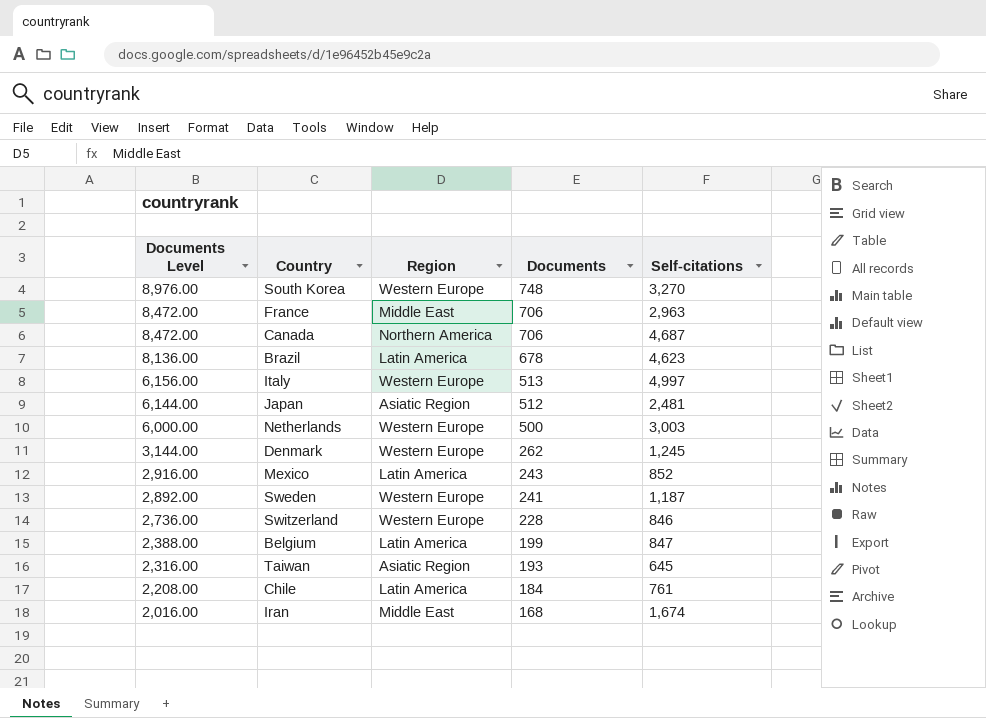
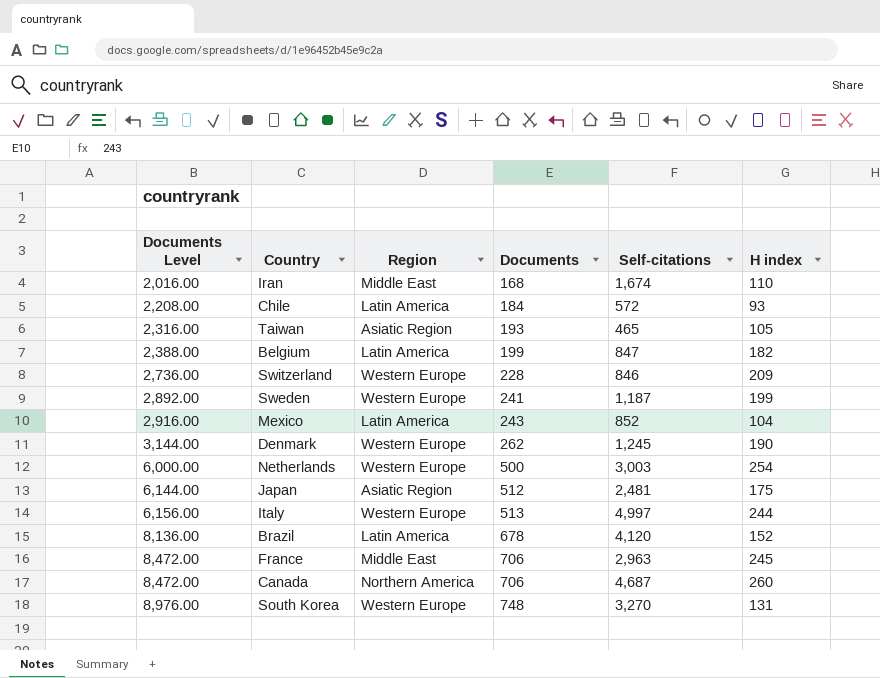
row order: Documents Level descending -> Documents Level ascending
column H index | position: none -> 6
Chile | Self-citations: 761 -> 572
Taiwan | Self-citations: 645 -> 465
Brazil | Self-citations: 4,623 -> 4,120

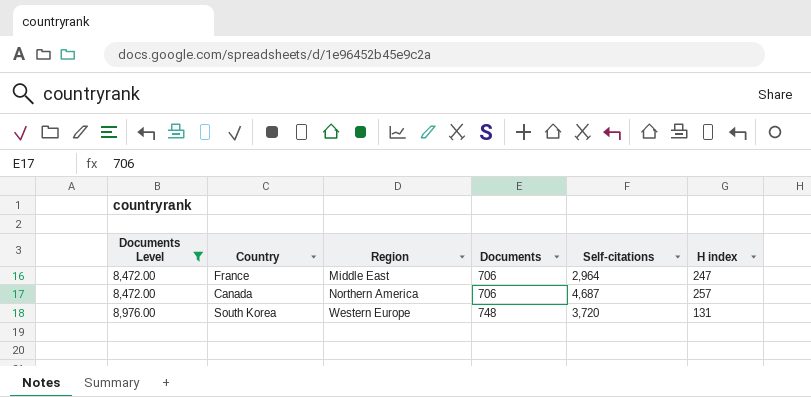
filter: none -> Documents Level >= 8,472.00
France | Self-citations: 2,963 -> 2,964
France | H index: 245 -> 247
Canada | H index: 260 -> 257
South Korea | Self-citations: 3,270 -> 3,720

